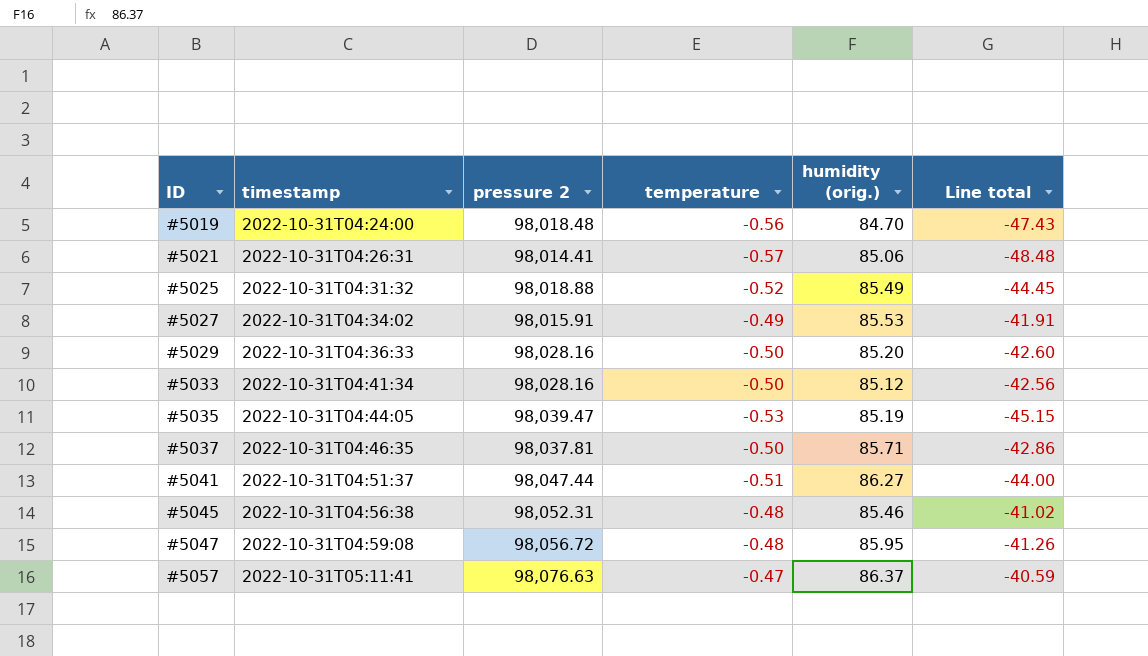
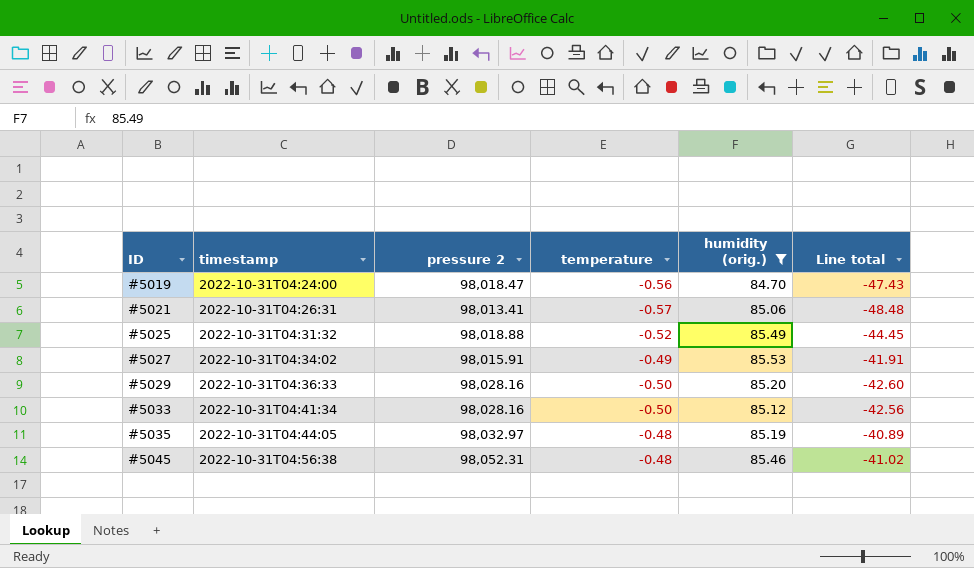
filter: none -> humidity (orig.) <= 85.53
#5019 | pressure 2: 98,018.48 -> 98,018.47
#5021 | pressure 2: 98,014.41 -> 98,013.41
#5035 | pressure 2: 98,039.47 -> 98,032.97
#5035 | temperature: -0.53 -> -0.48
#5035 | Line total: -45.15 -> -40.89

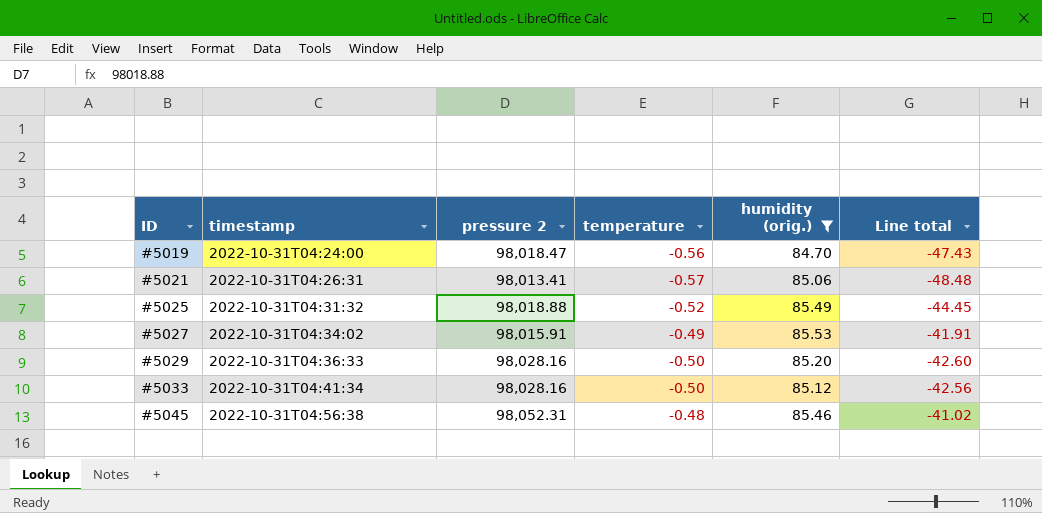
row #5035: 2022-10-31T04:44:05 | 98,032.97 | -0.48 | 85.19 | -40.89 -> none

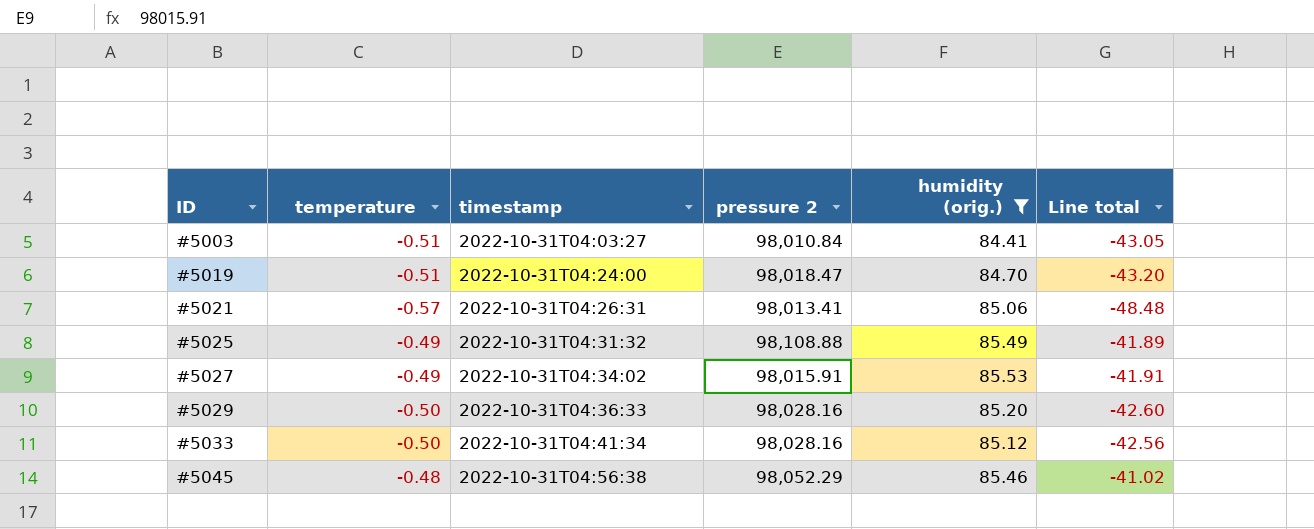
column temperature | position: 4 -> 2
row #5003: none -> -0.51 | 2022-10-31T04:03:27 | 98,010.84 | 84.41 | -43.05
#5019 | temperature: -0.56 -> -0.51
#5019 | Line total: -47.43 -> -43.20
#5025 | temperature: -0.52 -> -0.49
#5025 | pressure 2: 98,018.88 -> 98,108.88
#5025 | Line total: -44.45 -> -41.89
#5045 | pressure 2: 98,052.31 -> 98,052.29

